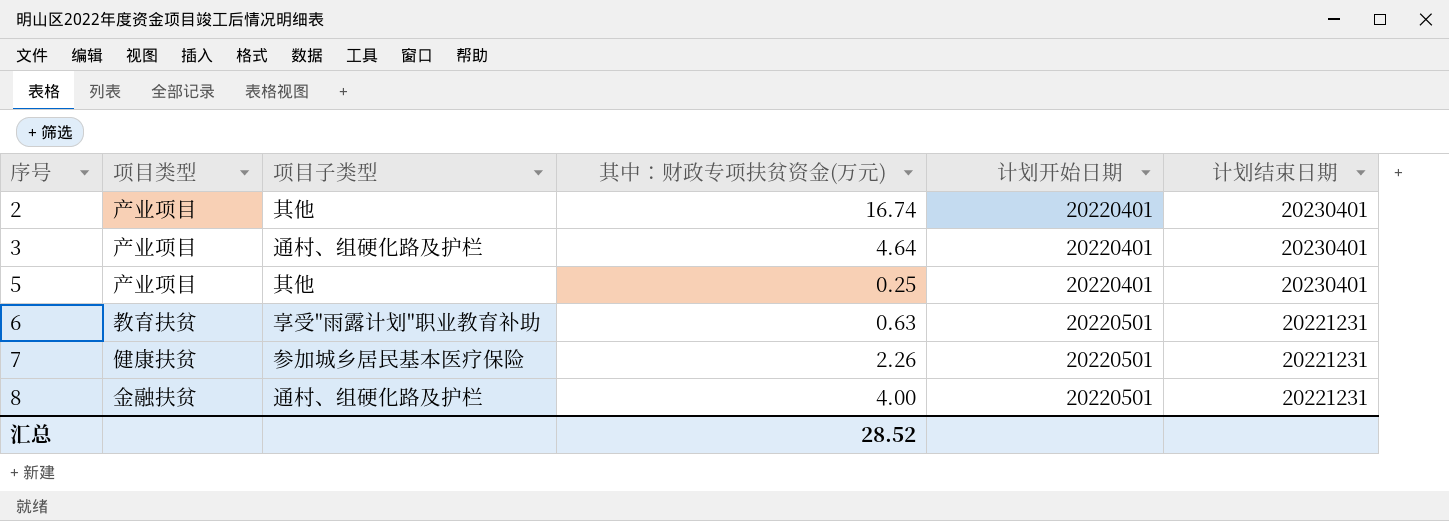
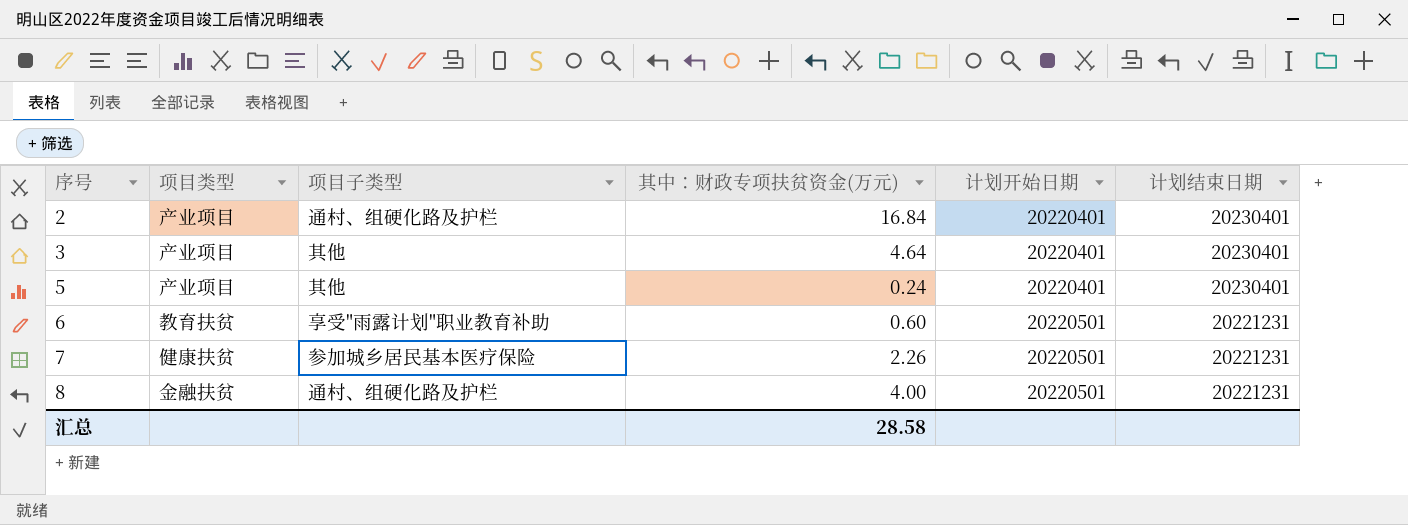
2 | 项目子类型: 其他 -> 通村、组硬化路及护栏
2 | 其中：财政专项扶贫资金(万元): 16.74 -> 16.84
3 | 项目子类型: 通村、组硬化路及护栏 -> 其他
5 | 其中：财政专项扶贫资金(万元): 0.25 -> 0.24
6 | 其中：财政专项扶贫资金(万元): 0.63 -> 0.60
汇总 | 其中：财政专项扶贫资金(万元): 28.52 -> 28.58

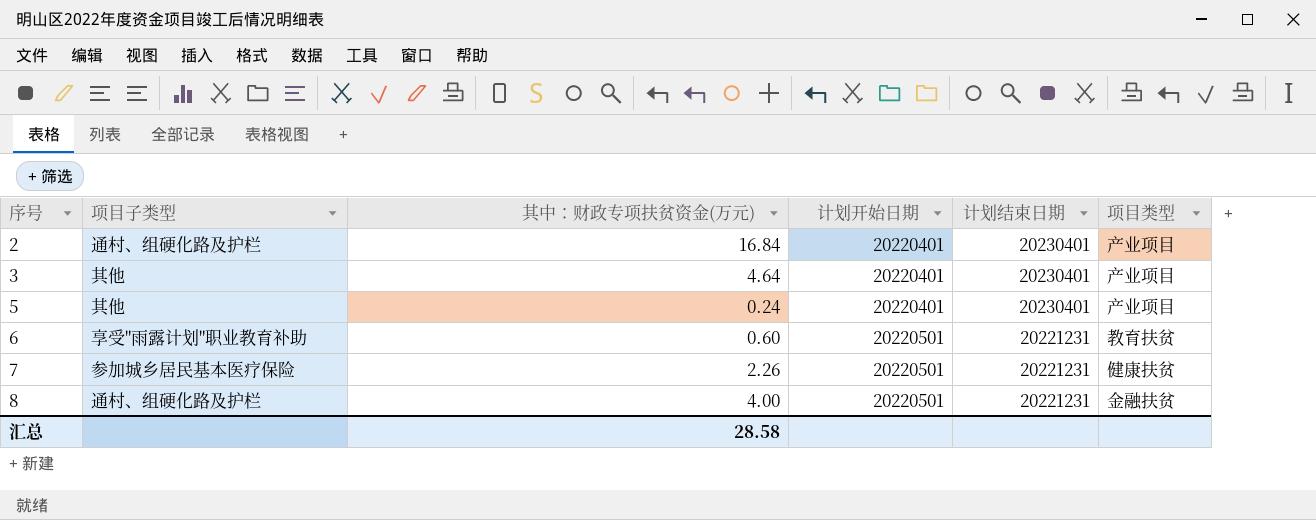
column 项目类型 | position: 2 -> 6

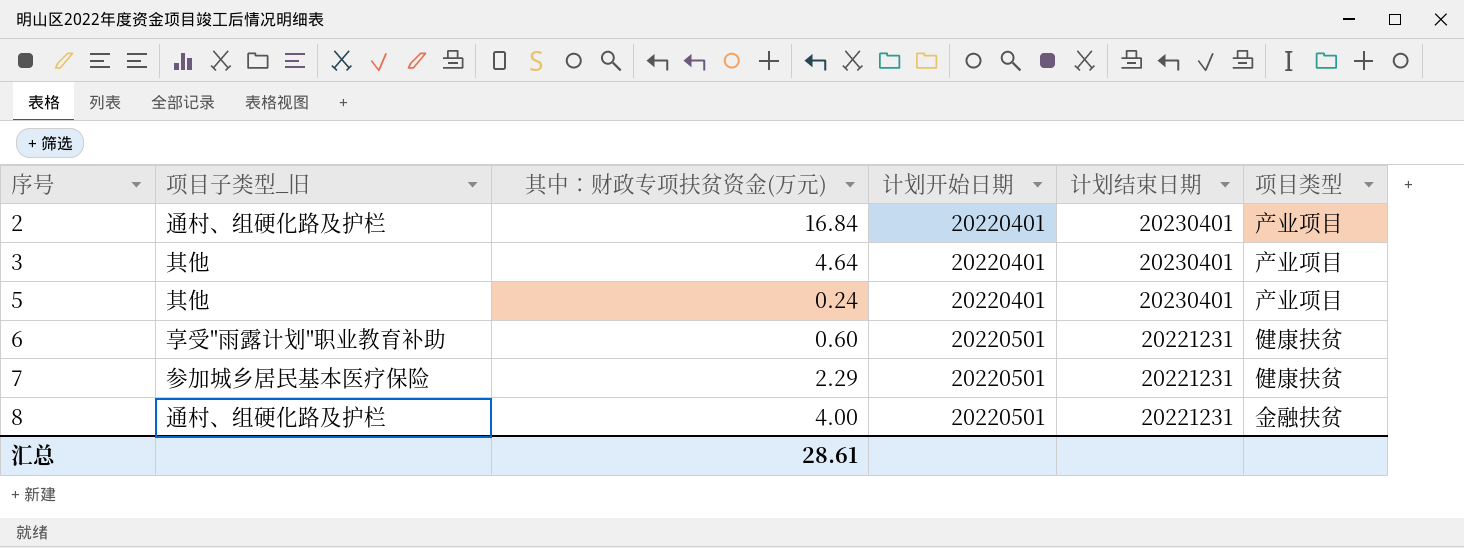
column name: 项目子类型 -> 项目子类型_旧
6 | 项目类型: 教育扶贫 -> 健康扶贫
7 | 其中：财政专项扶贫资金(万元): 2.26 -> 2.29
汇总 | 其中：财政专项扶贫资金(万元): 28.58 -> 28.61

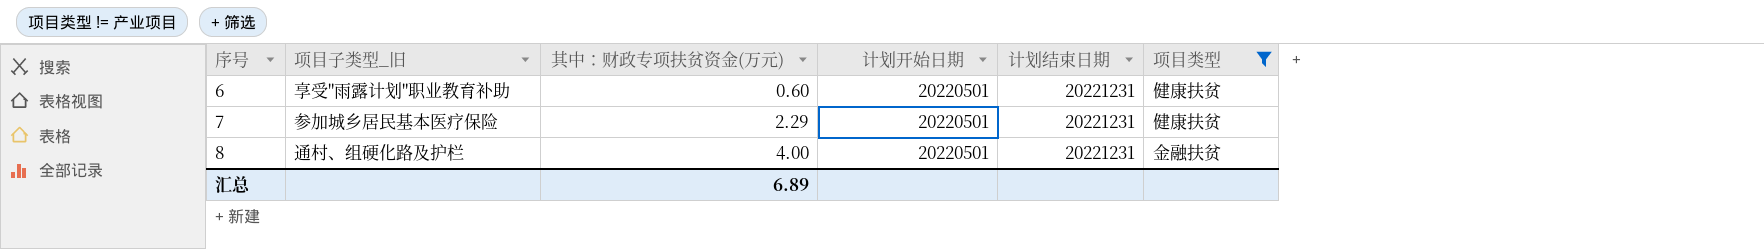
filter: none -> 项目类型 != 产业项目
汇总 | 其中：财政专项扶贫资金(万元): 28.61 -> 6.89

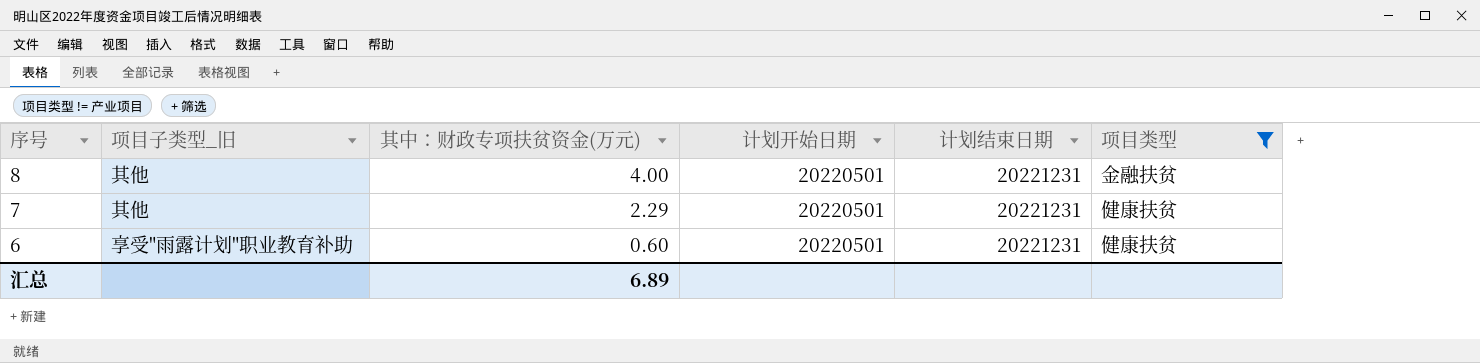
row order: 序号 ascending -> 序号 descending
8 | 项目子类型_旧: 通村、组硬化路及护栏 -> 其他
7 | 项目子类型_旧: 参加城乡居民基本医疗保险 -> 其他

